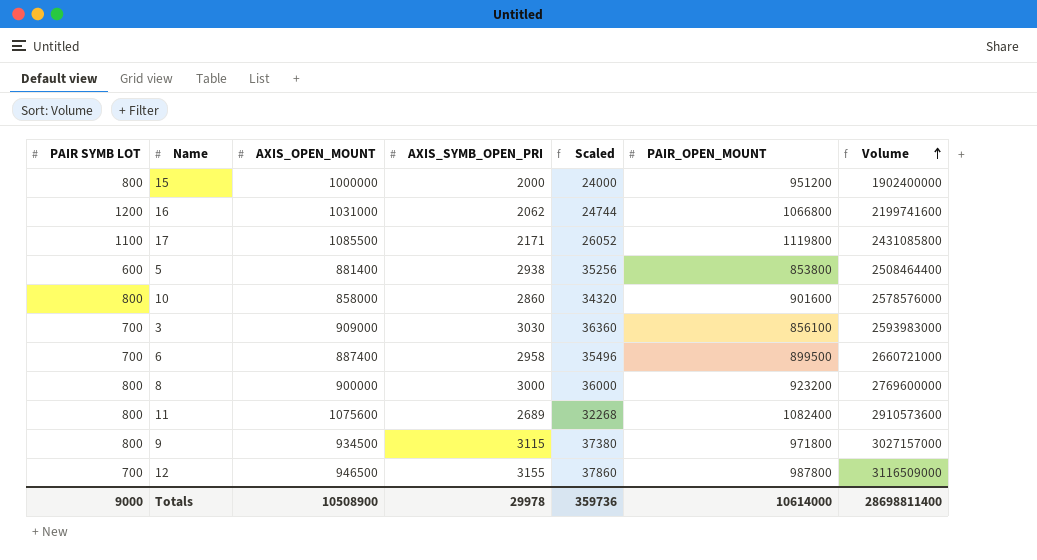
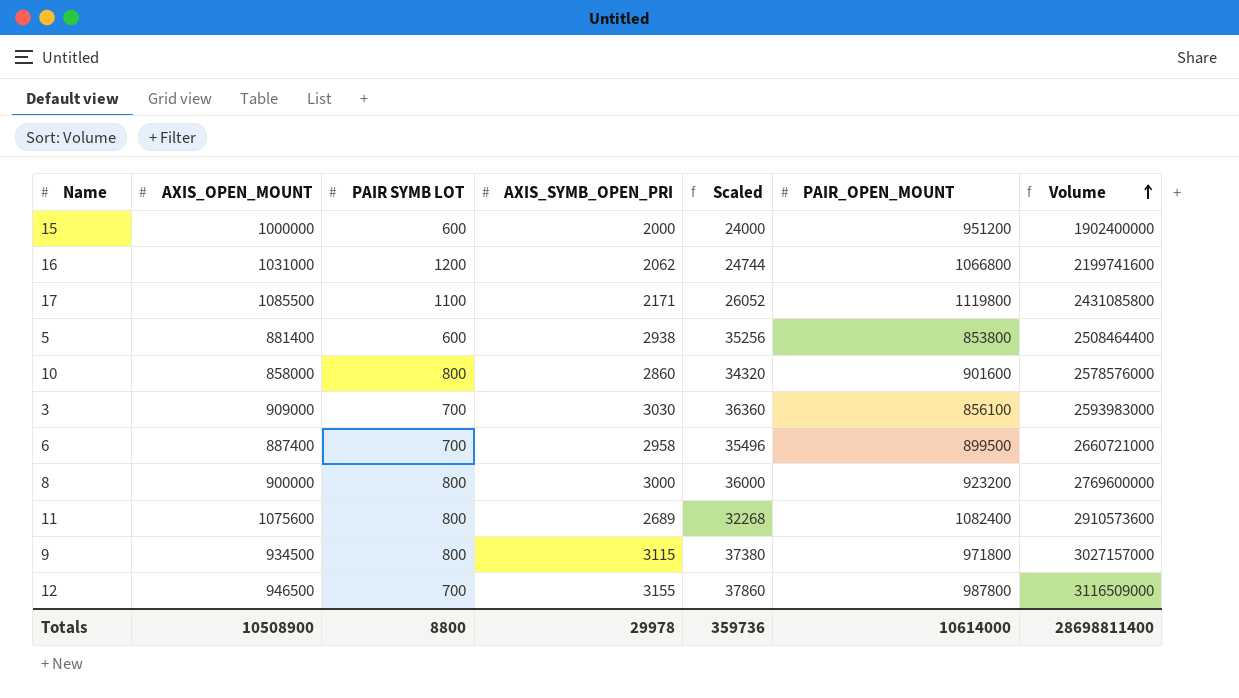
column PAIR SYMB LOT | position: 1 -> 3
15 | PAIR SYMB LOT: 800 -> 600
Totals | PAIR SYMB LOT: 9000 -> 8800

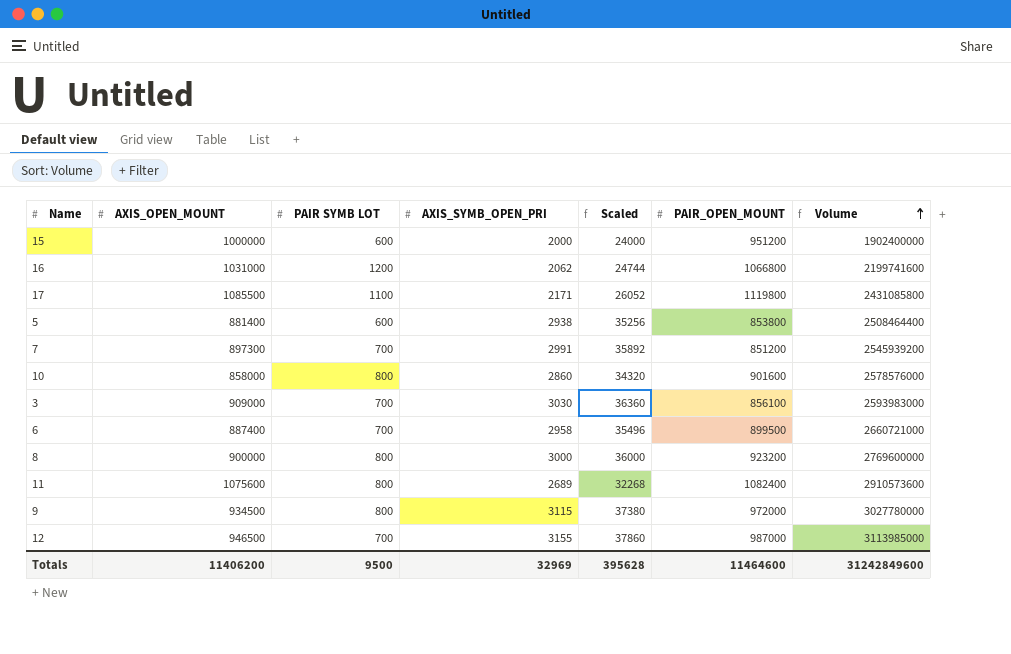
row 7: none -> 897300 | 700 | 2991 | 35892 | 851200 | 2545939200
9 | PAIR_OPEN_MOUNT: 971800 -> 972000
9 | Volume: 3027157000 -> 3027780000
12 | PAIR_OPEN_MOUNT: 987800 -> 987000
12 | Volume: 3116509000 -> 3113985000
Totals | AXIS_OPEN_MOUNT: 10508900 -> 11406200
Totals | PAIR SYMB LOT: 8800 -> 9500
Totals | AXIS_SYMB_OPEN_PRI: 29978 -> 32969
Totals | Scaled: 359736 -> 395628
Totals | PAIR_OPEN_MOUNT: 10614000 -> 11464600
Totals | Volume: 28698811400 -> 31242849600

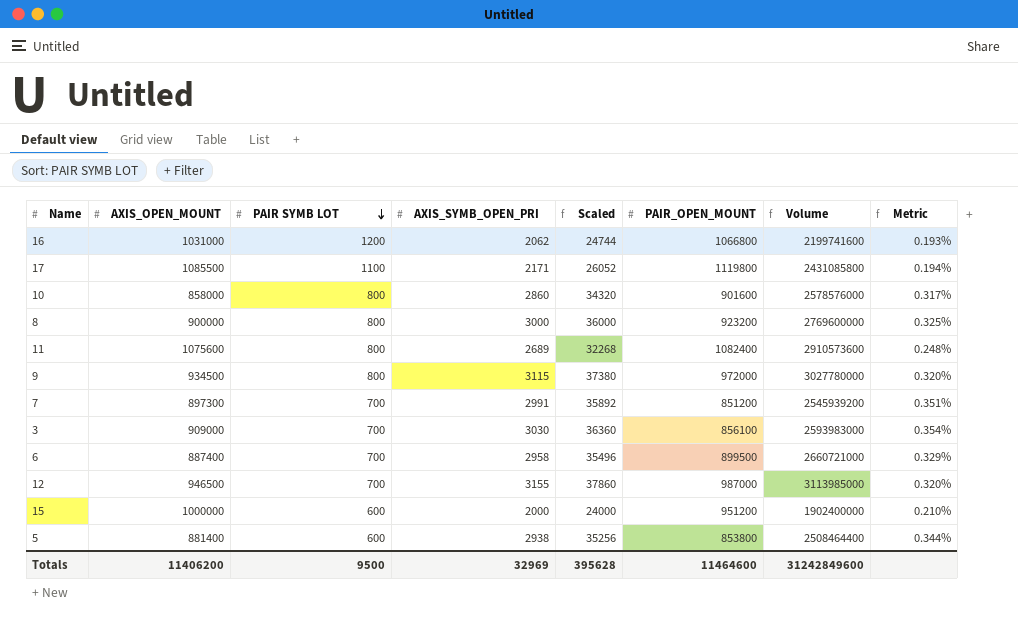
row order: Volume ascending -> PAIR SYMB LOT descending
column Metric | formula: none -> [AXIS_SYMB_OPEN_PRI] / [PAIR_OPEN_MOUNT]

